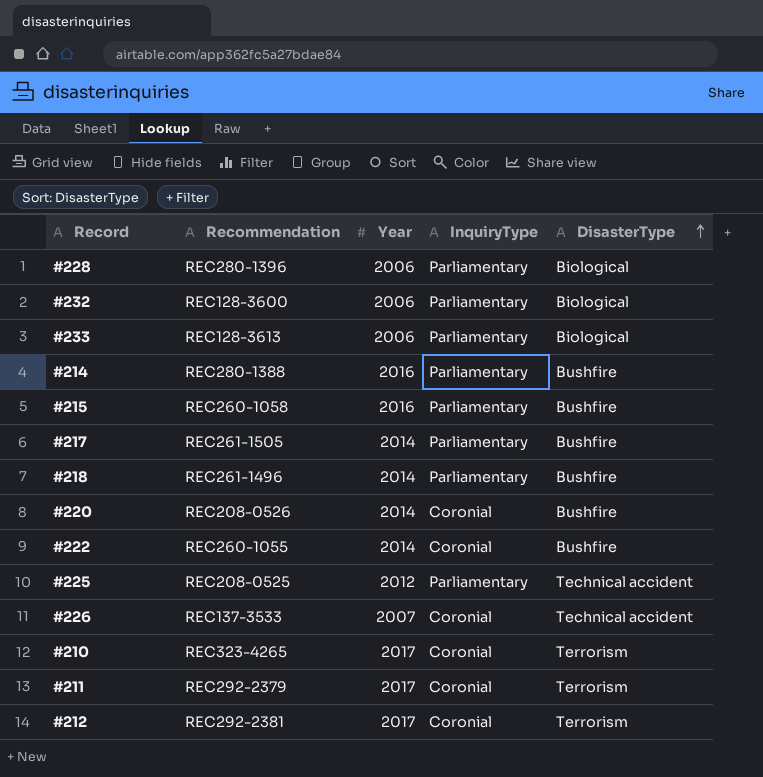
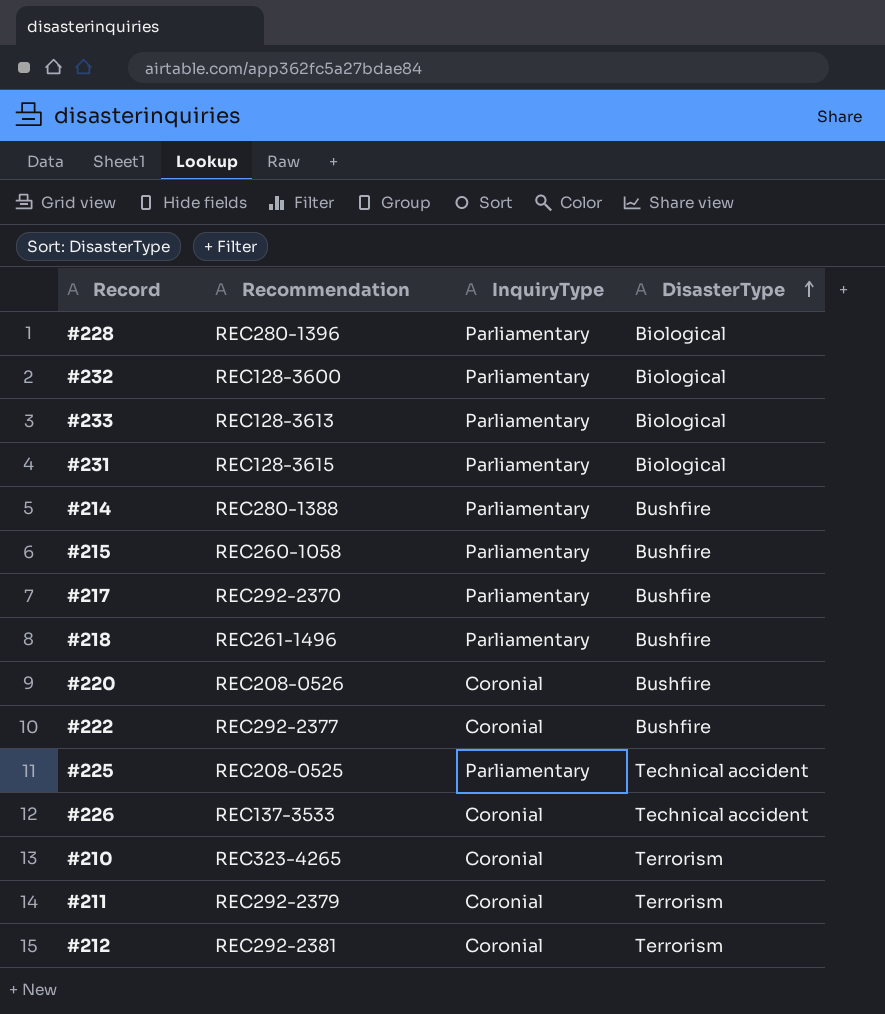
column Year | position: 3 -> none
row #231: none -> REC128-3615 | Parliamentary | Biological
#217 | Recommendation: REC261-1505 -> REC292-2370
#222 | Recommendation: REC260-1055 -> REC292-2377

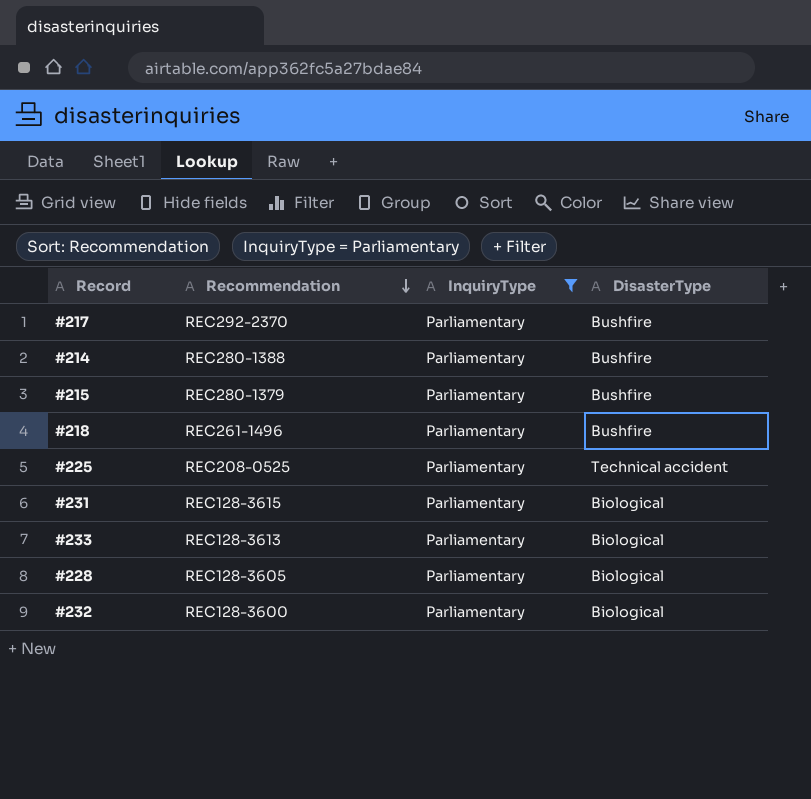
filter: none -> InquiryType = Parliamentary
row order: DisasterType ascending -> Recommendation descending
#215 | Recommendation: REC260-1058 -> REC280-1379
#228 | Recommendation: REC280-1396 -> REC128-3605

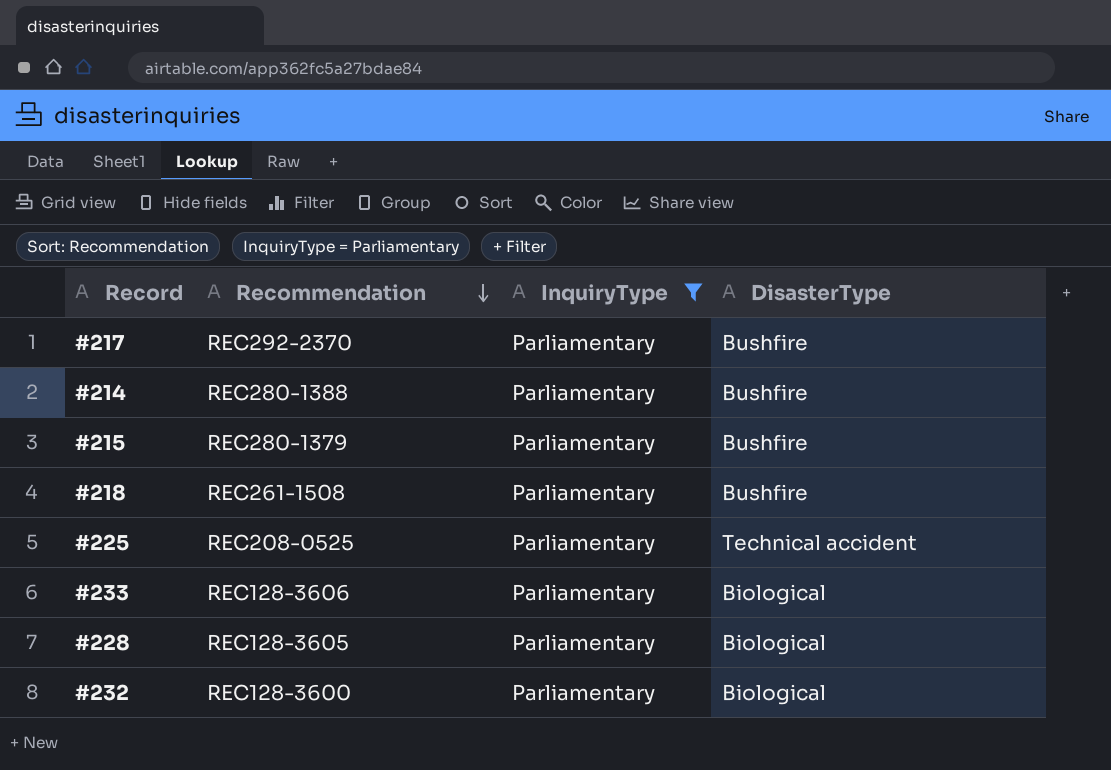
row #231: REC128-3615 | Parliamentary | Biological -> none
#218 | Recommendation: REC261-1496 -> REC261-1508
#233 | Recommendation: REC128-3613 -> REC128-3606

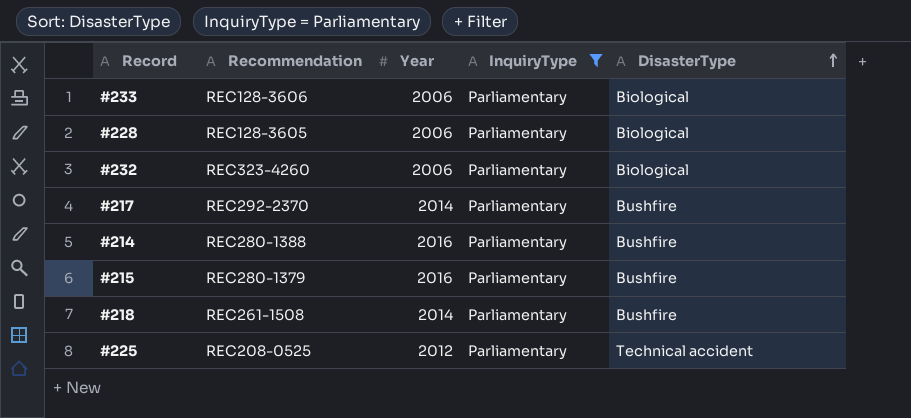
row order: Recommendation descending -> DisasterType ascending
column Year | position: none -> 3
#232 | Recommendation: REC128-3600 -> REC323-4260

